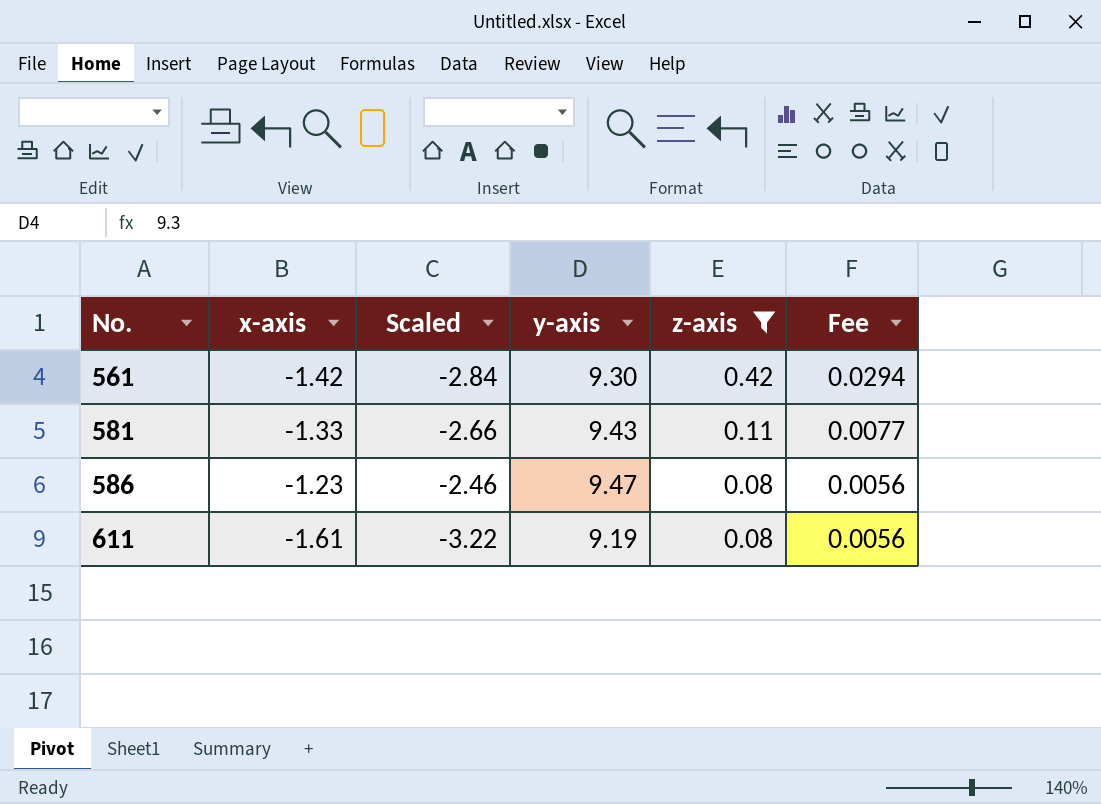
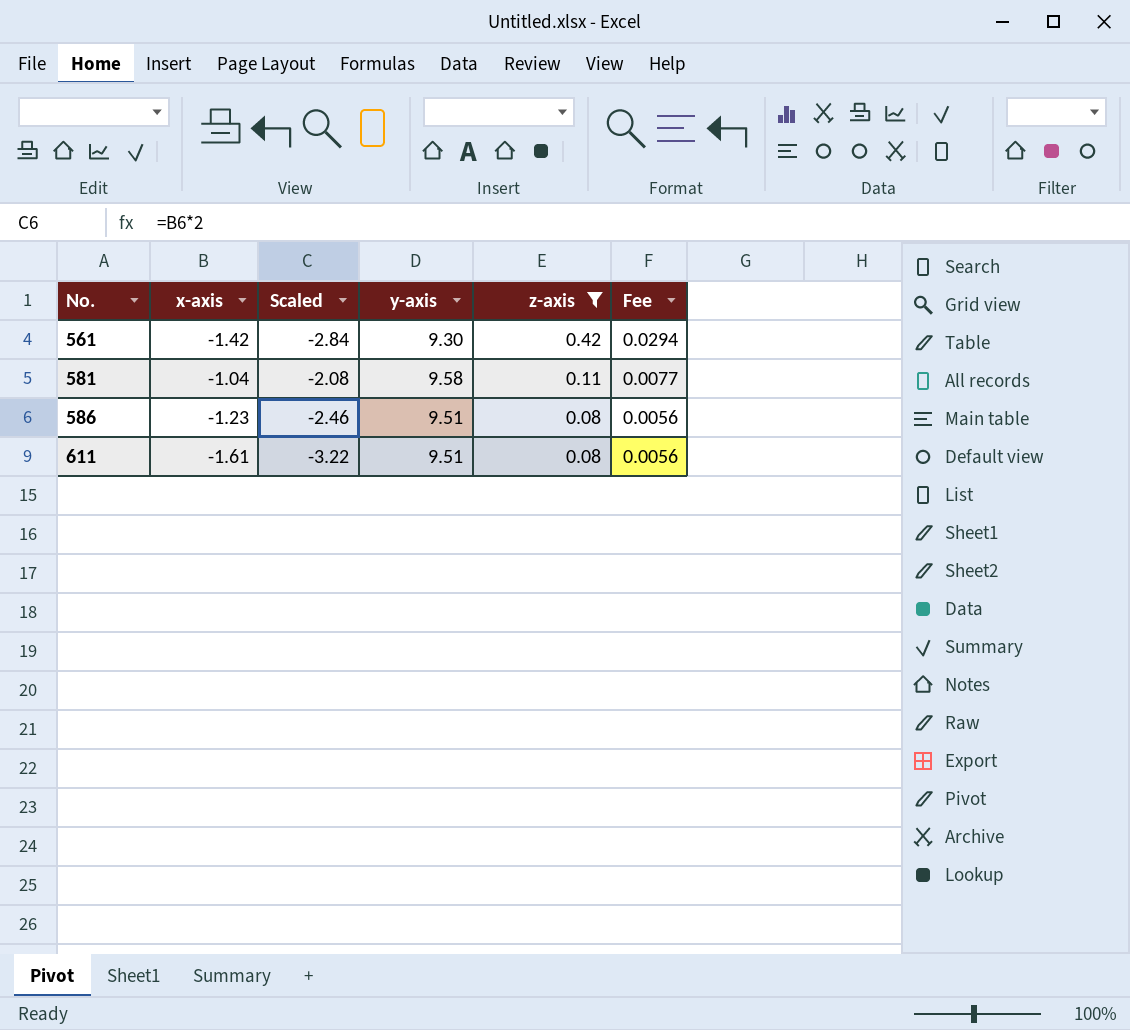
581 | x-axis: -1.33 -> -1.04
581 | Scaled: -2.66 -> -2.08
581 | y-axis: 9.43 -> 9.58
586 | y-axis: 9.47 -> 9.51
611 | y-axis: 9.19 -> 9.51

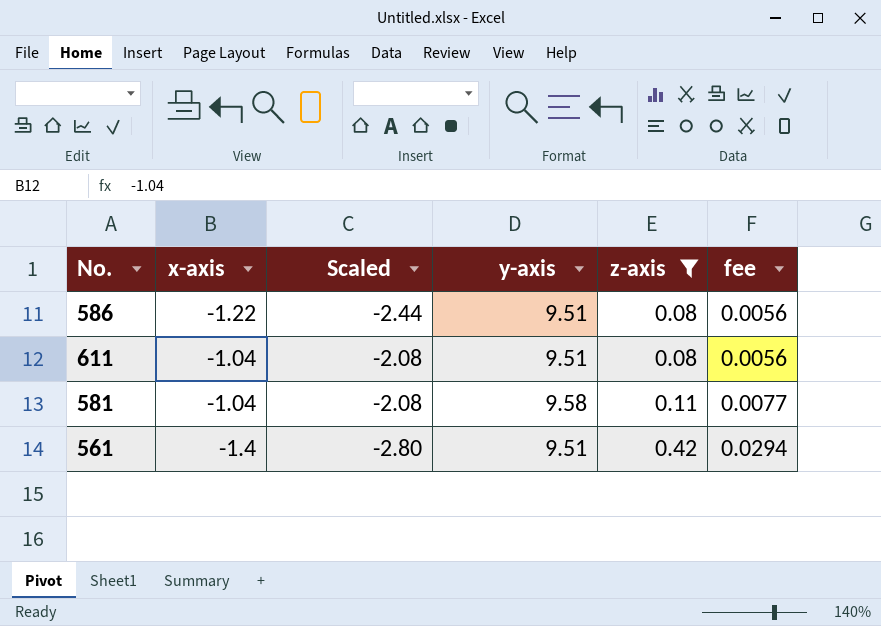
row order: No. ascending -> z-axis ascending
column name: Fee -> fee
586 | x-axis: -1.23 -> -1.22
586 | Scaled: -2.46 -> -2.44
611 | x-axis: -1.61 -> -1.04
611 | Scaled: -3.22 -> -2.08
561 | x-axis: -1.42 -> -1.4
561 | Scaled: -2.84 -> -2.80
561 | y-axis: 9.30 -> 9.51

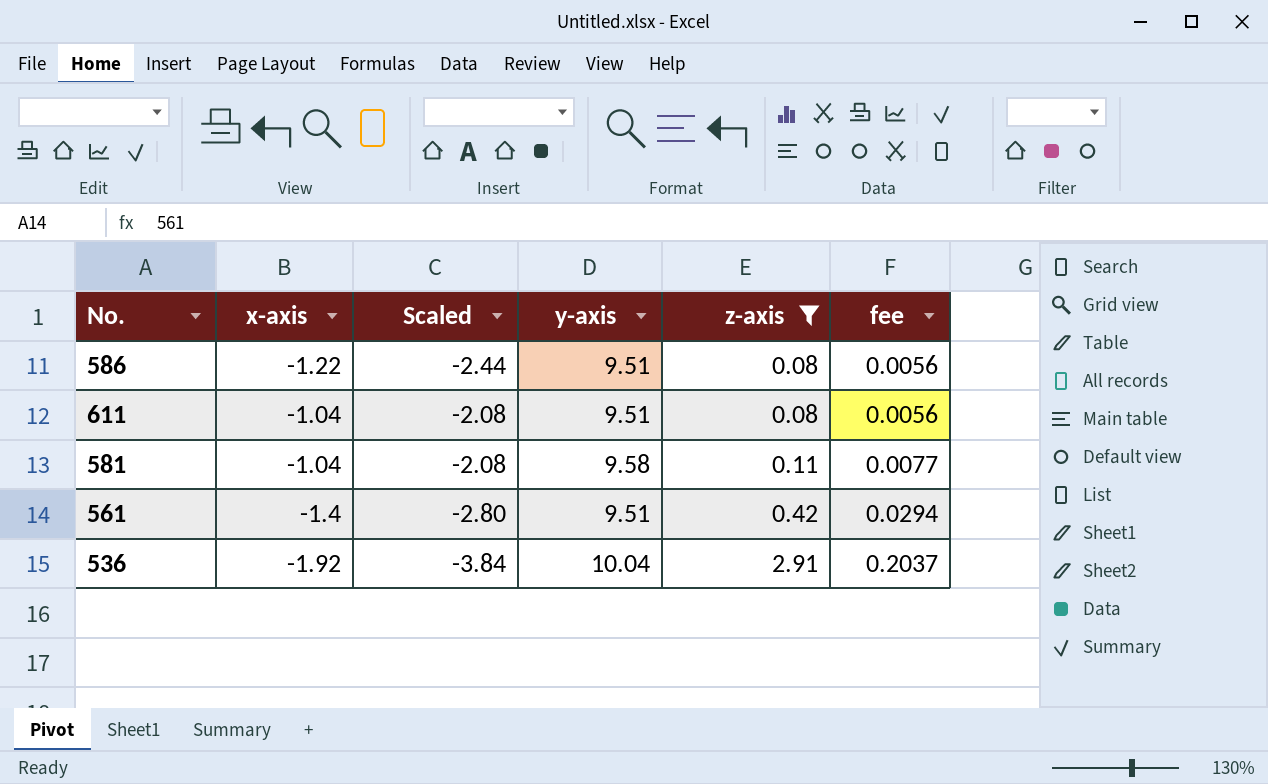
row 536: none -> -1.92 | -3.84 | 10.04 | 2.91 | 0.2037

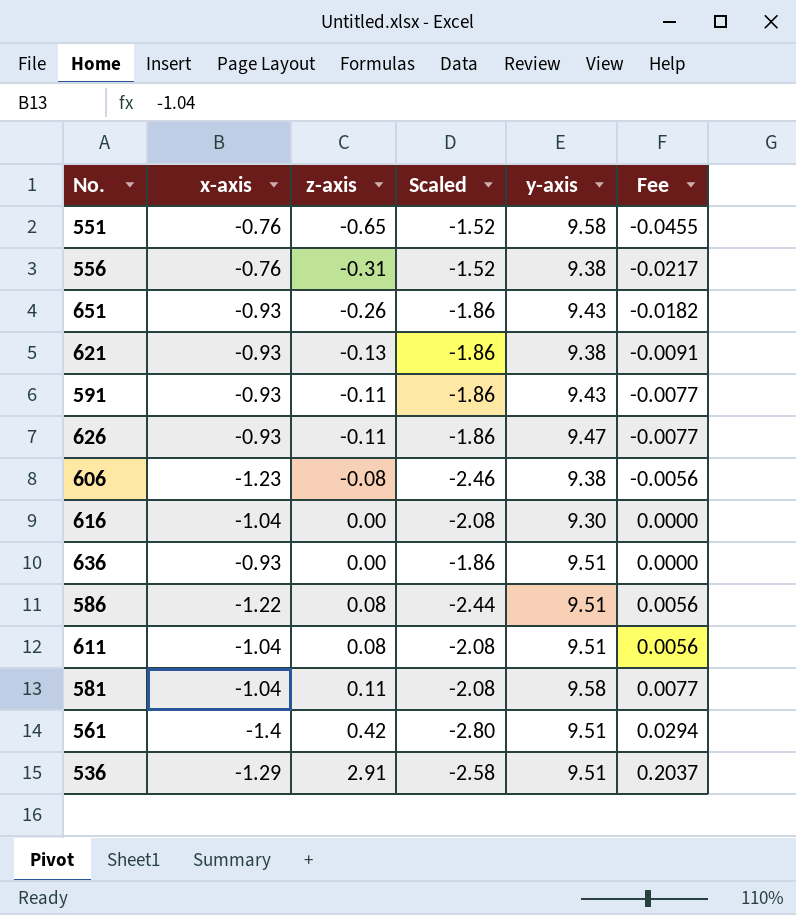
filter: z-axis >= 0.08 -> none
column z-axis | position: 5 -> 3
column name: fee -> Fee
536 | x-axis: -1.92 -> -1.29
536 | Scaled: -3.84 -> -2.58
536 | y-axis: 10.04 -> 9.51

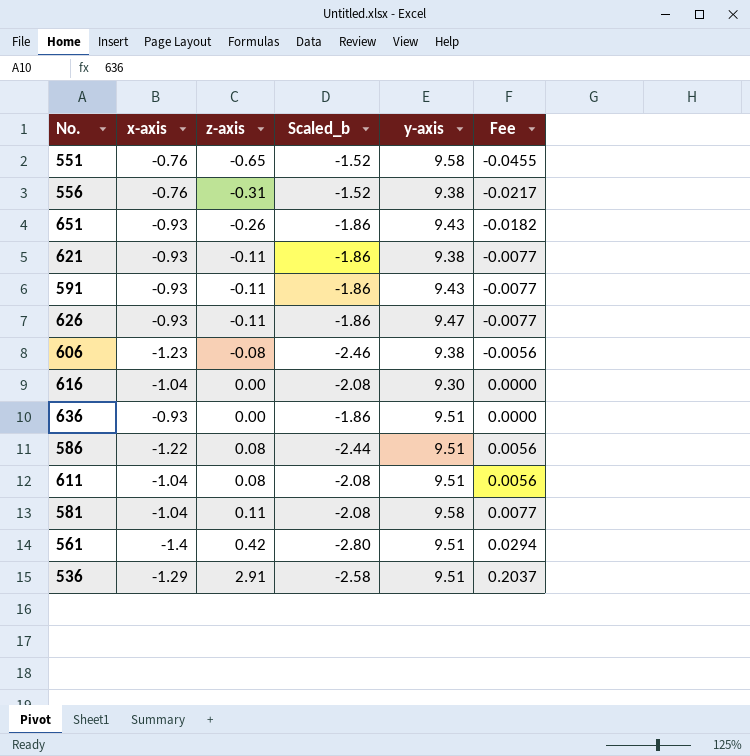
column name: Scaled -> Scaled_b
621 | z-axis: -0.13 -> -0.11
621 | Fee: -0.0091 -> -0.0077

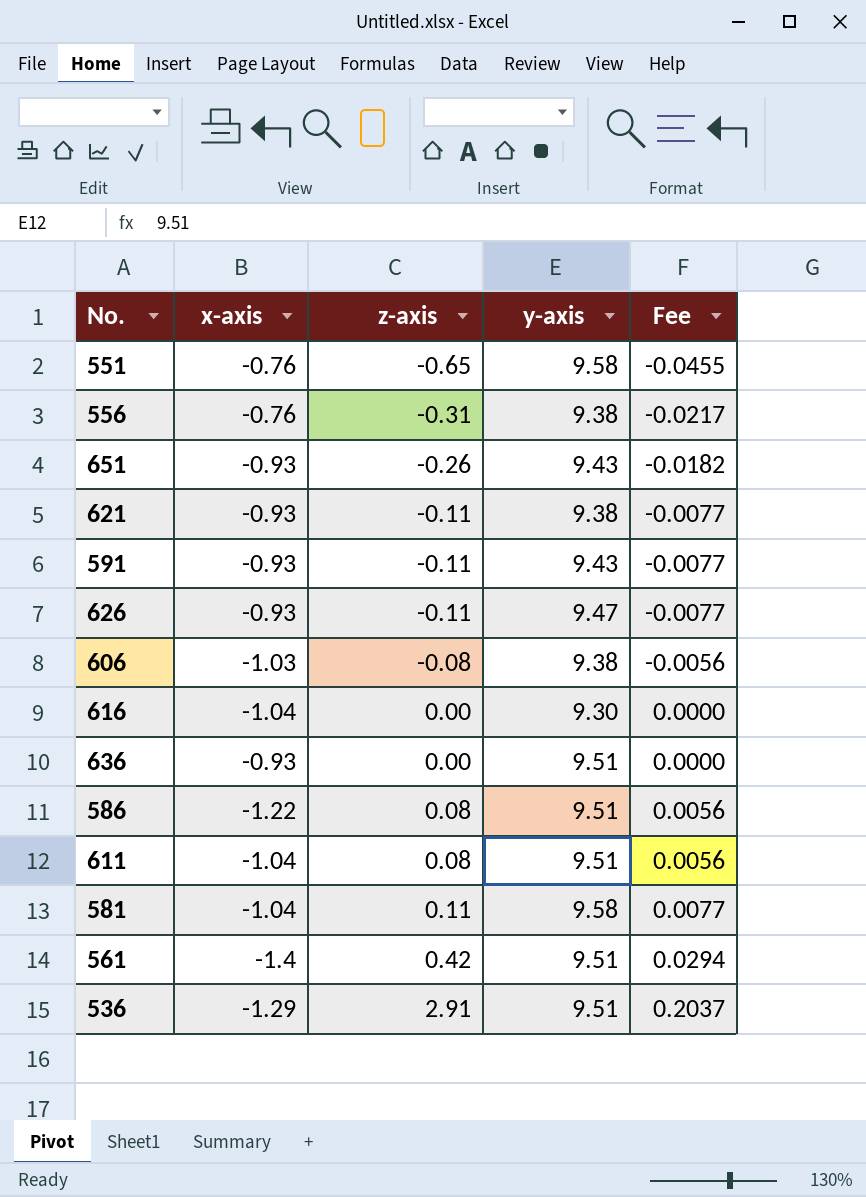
column Scaled_b | formula: [x-axis] * 2 -> none
606 | x-axis: -1.23 -> -1.03

